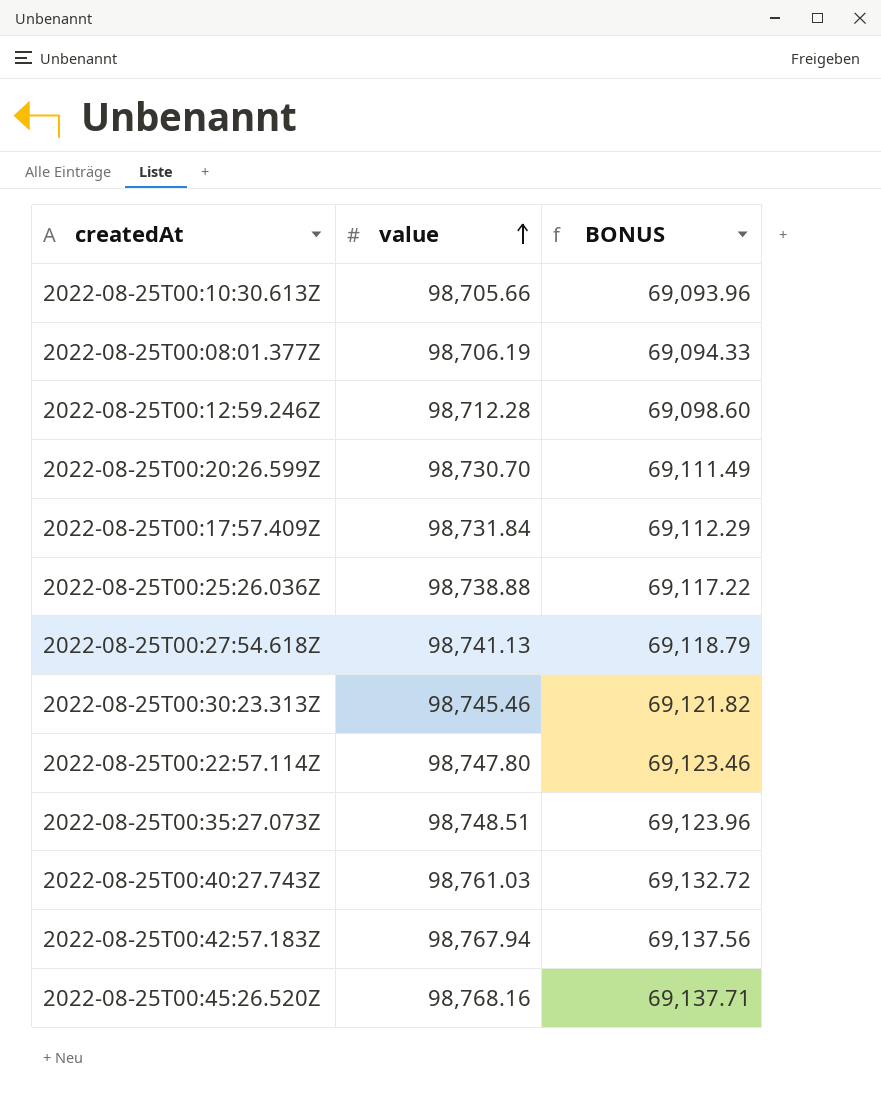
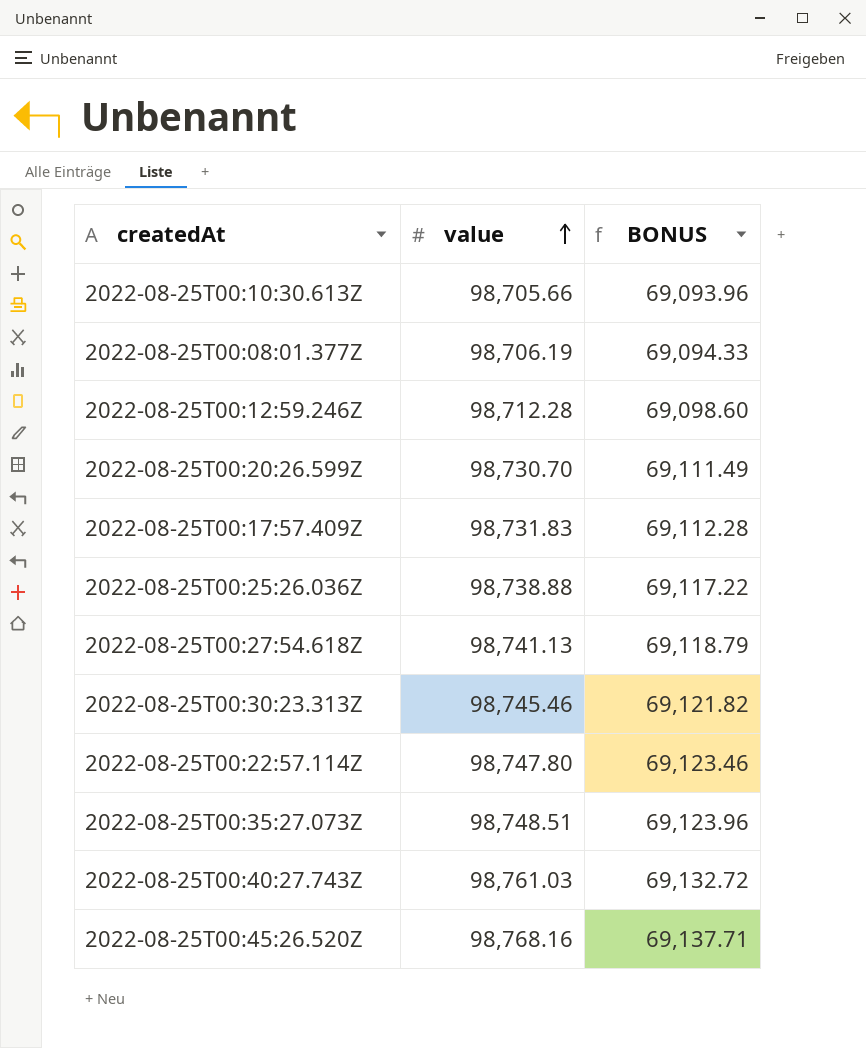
row 2022-08-25T00:42:57.183Z: 98,767.94 | 69,137.56 -> none
2022-08-25T00:17:57.409Z | value: 98,731.84 -> 98,731.83
2022-08-25T00:17:57.409Z | BONUS: 69,112.29 -> 69,112.28

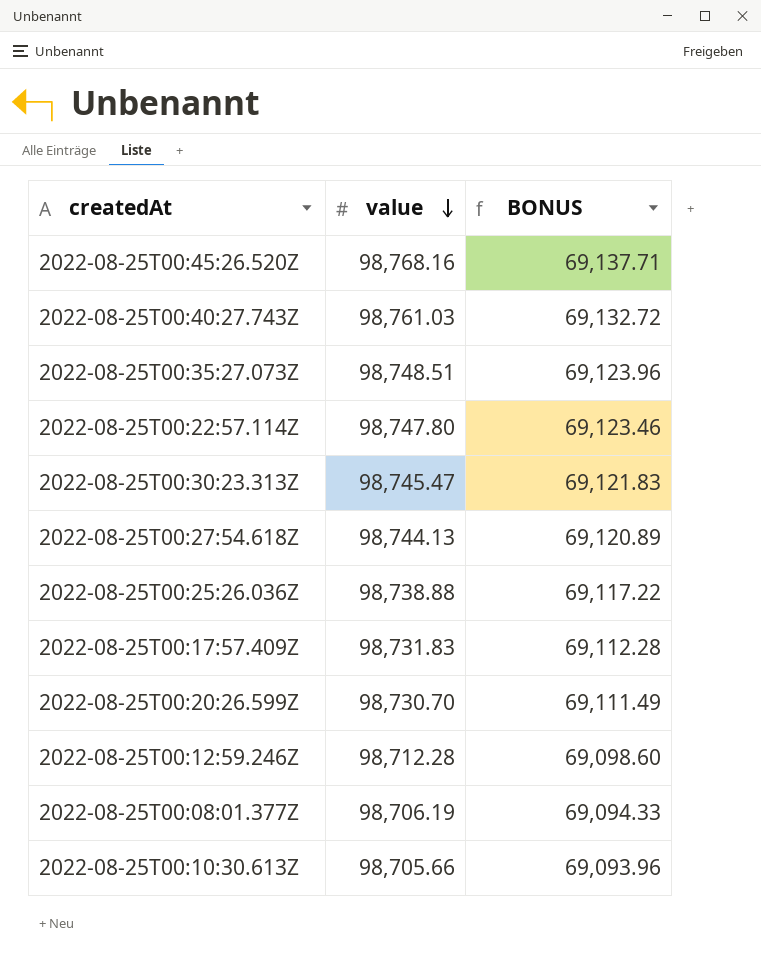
row order: value ascending -> value descending
2022-08-25T00:30:23.313Z | value: 98,745.46 -> 98,745.47
2022-08-25T00:30:23.313Z | BONUS: 69,121.82 -> 69,121.83
2022-08-25T00:27:54.618Z | value: 98,741.13 -> 98,744.13
2022-08-25T00:27:54.618Z | BONUS: 69,118.79 -> 69,120.89

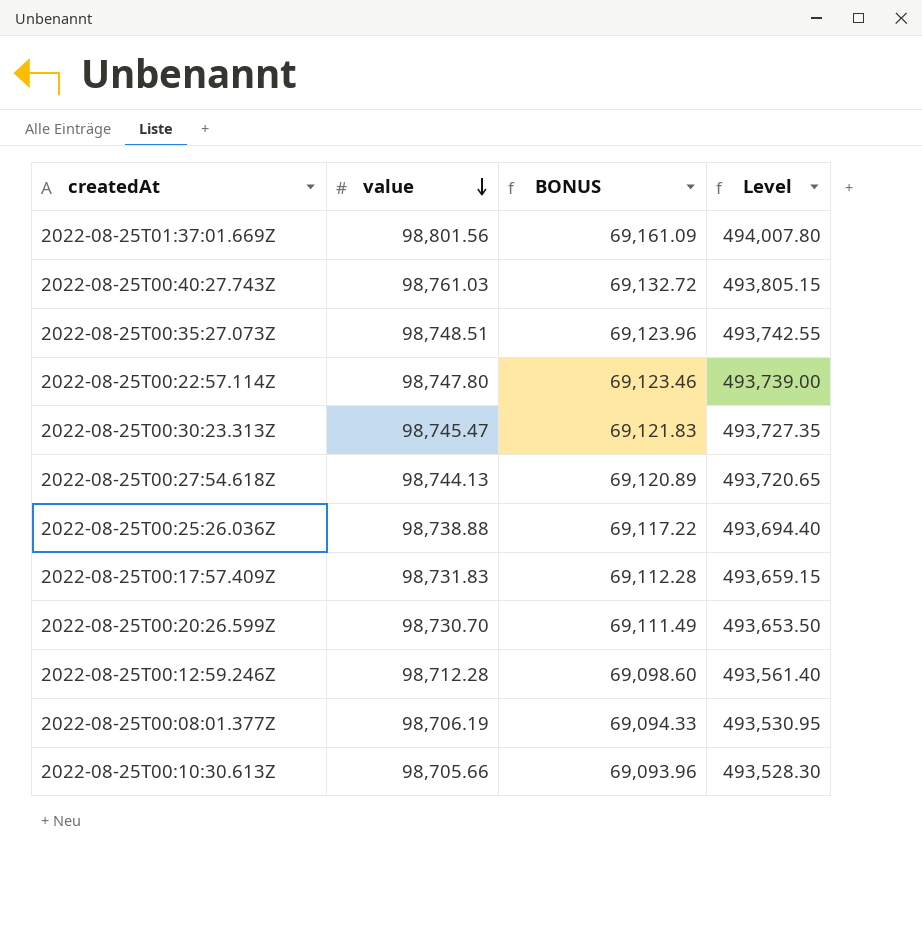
column Level | formula: none -> [value] * 5
row 2022-08-25T00:45:26.520Z: 98,768.16 | 69,137.71 -> none
row 2022-08-25T01:37:01.669Z: none -> 98,801.56 | 69,161.09 | 494,007.80

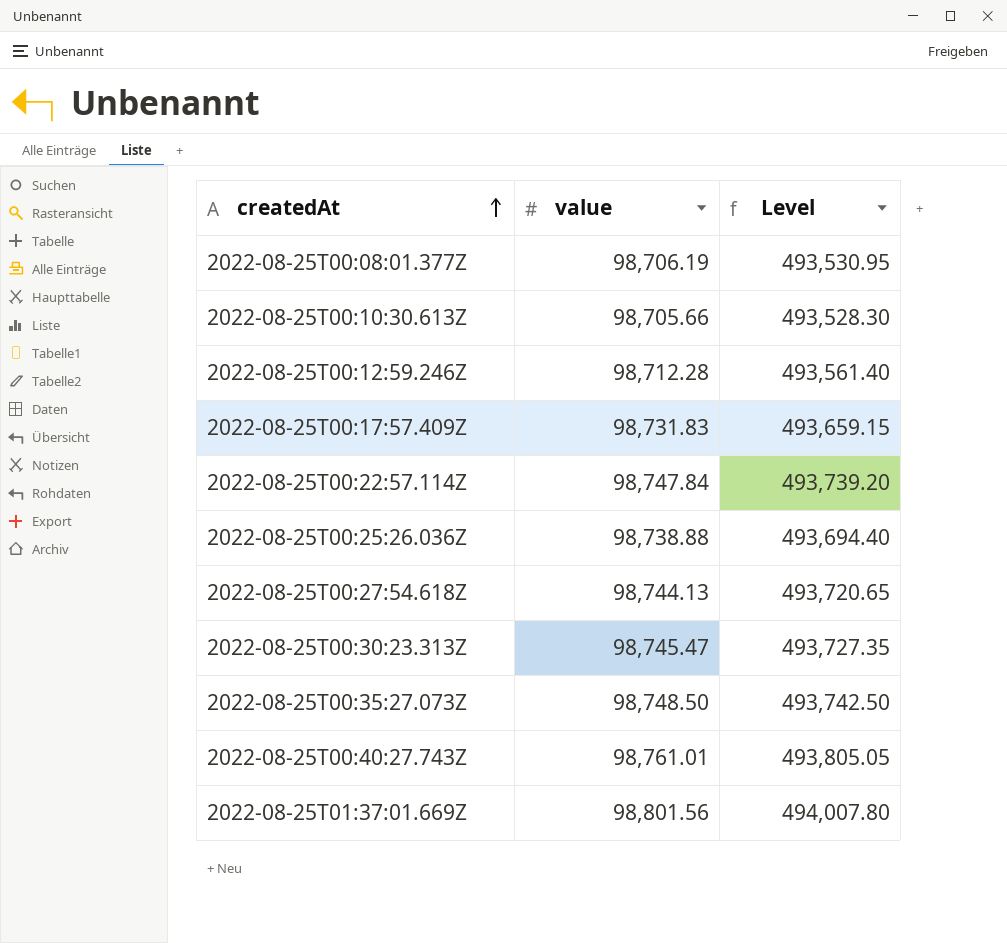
row order: value descending -> createdAt ascending
column BONUS | formula: [value] * 0.7 -> none
row 2022-08-25T00:20:26.599Z: 98,730.70 | 69,111.49 | 493,653.50 -> none
2022-08-25T00:22:57.114Z | value: 98,747.80 -> 98,747.84
2022-08-25T00:22:57.114Z | Level: 493,739.00 -> 493,739.20
2022-08-25T00:35:27.073Z | value: 98,748.51 -> 98,748.50
2022-08-25T00:35:27.073Z | Level: 493,742.55 -> 493,742.50
2022-08-25T00:40:27.743Z | value: 98,761.03 -> 98,761.01
2022-08-25T00:40:27.743Z | Level: 493,805.15 -> 493,805.05

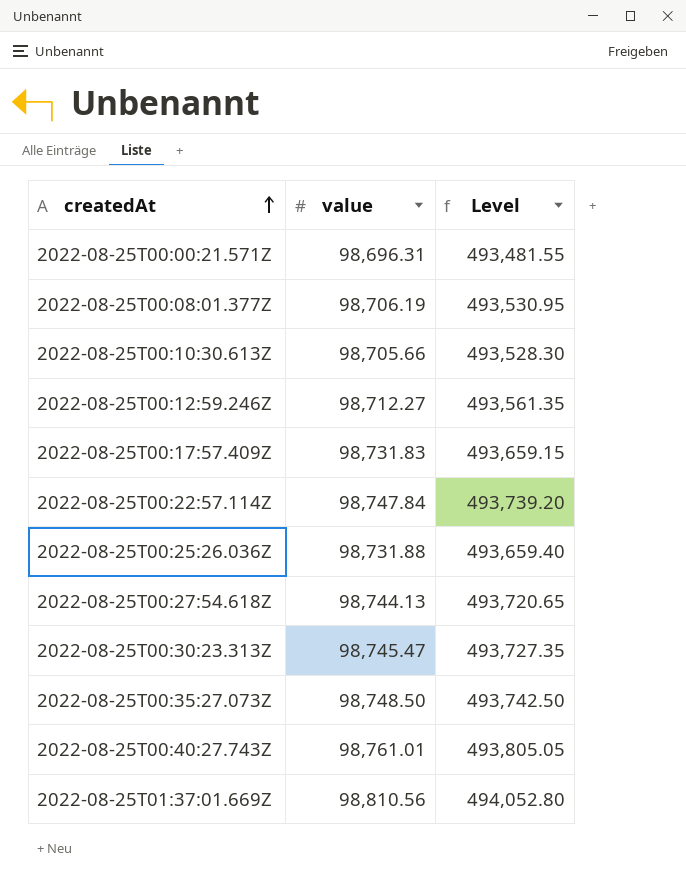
row 2022-08-25T00:00:21.571Z: none -> 98,696.31 | 493,481.55
2022-08-25T00:12:59.246Z | value: 98,712.28 -> 98,712.27
2022-08-25T00:12:59.246Z | Level: 493,561.40 -> 493,561.35
2022-08-25T00:25:26.036Z | value: 98,738.88 -> 98,731.88
2022-08-25T00:25:26.036Z | Level: 493,694.40 -> 493,659.40
2022-08-25T01:37:01.669Z | value: 98,801.56 -> 98,810.56
2022-08-25T01:37:01.669Z | Level: 494,007.80 -> 494,052.80

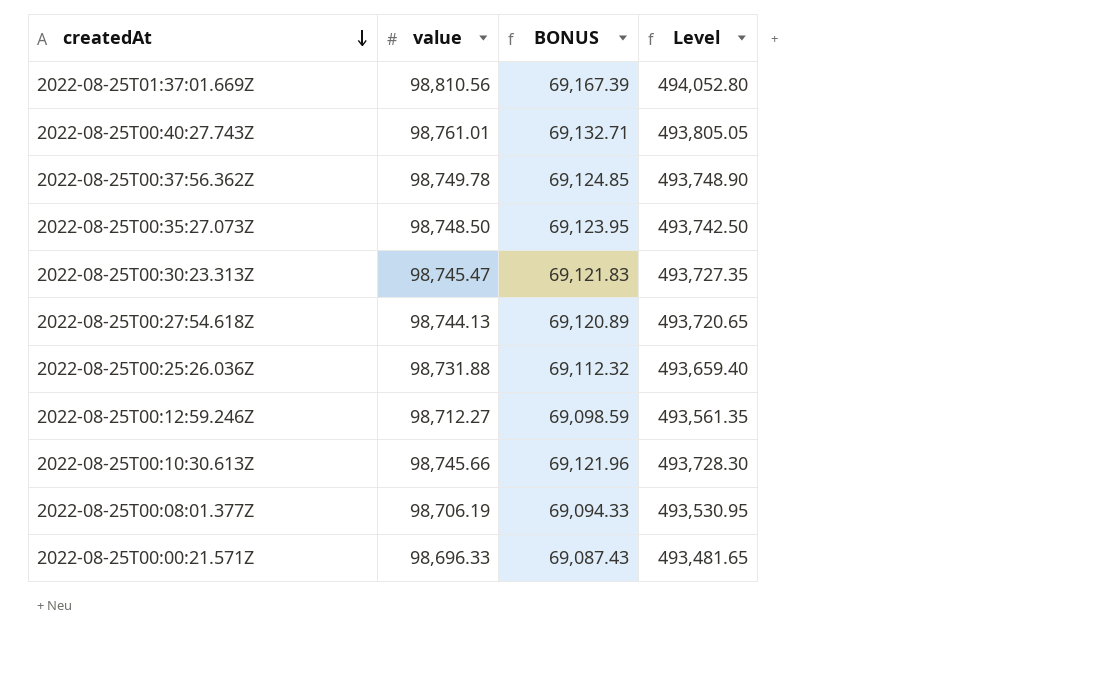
row order: createdAt ascending -> createdAt descending
column BONUS | formula: none -> [value] * 0.7
row 2022-08-25T00:17:57.409Z: 98,731.83 | 493,659.15 -> none
row 2022-08-25T00:22:57.114Z: 98,747.84 | 493,739.20 -> none
row 2022-08-25T00:37:56.362Z: none -> 98,749.78 | 69,124.85 | 493,748.90
2022-08-25T00:10:30.613Z | value: 98,705.66 -> 98,745.66
2022-08-25T00:10:30.613Z | Level: 493,528.30 -> 493,728.30
2022-08-25T00:00:21.571Z | value: 98,696.31 -> 98,696.33
2022-08-25T00:00:21.571Z | Level: 493,481.55 -> 493,481.65

